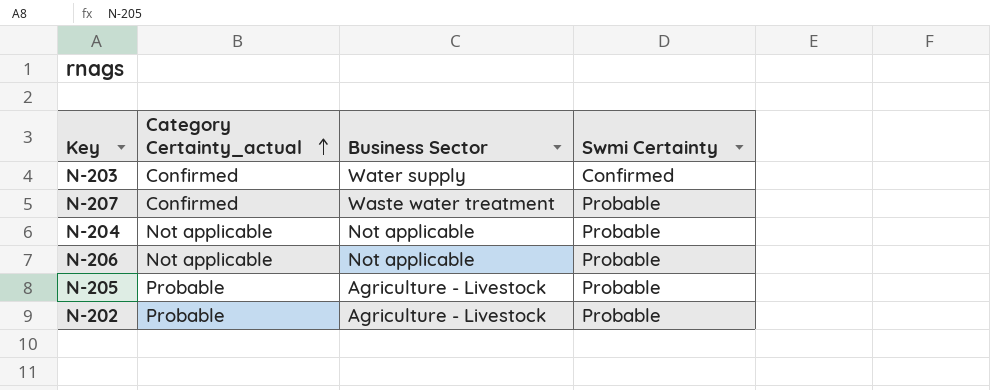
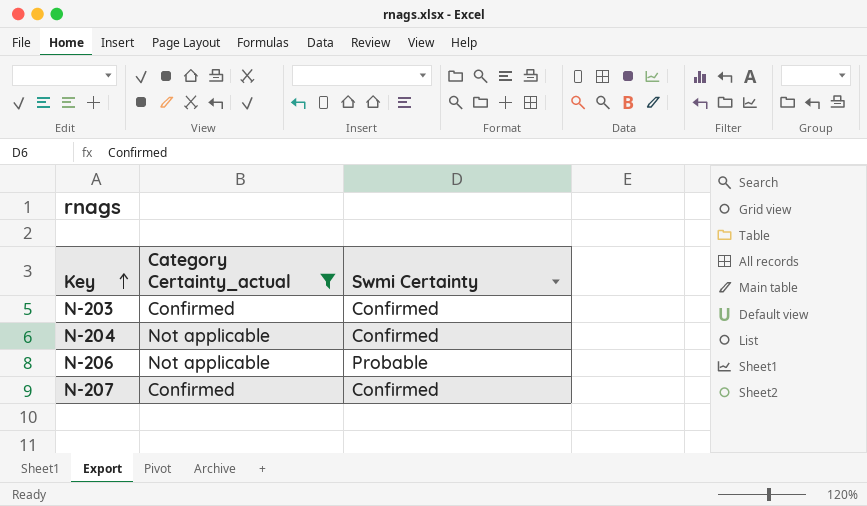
filter: none -> Category Certainty_actual != Probable
row order: Category Certainty_actual ascending -> Key ascending
column Business Sector | position: 3 -> none
N-204 | Swmi Certainty: Probable -> Confirmed
N-207 | Swmi Certainty: Probable -> Confirmed

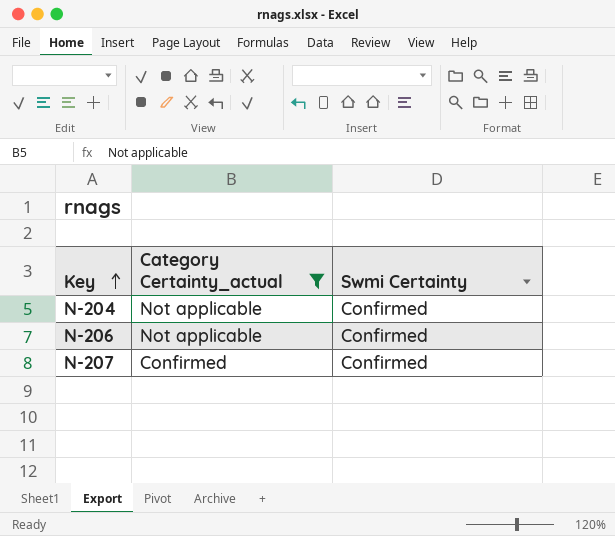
row N-203: Confirmed | Confirmed -> none
N-206 | Swmi Certainty: Probable -> Confirmed

